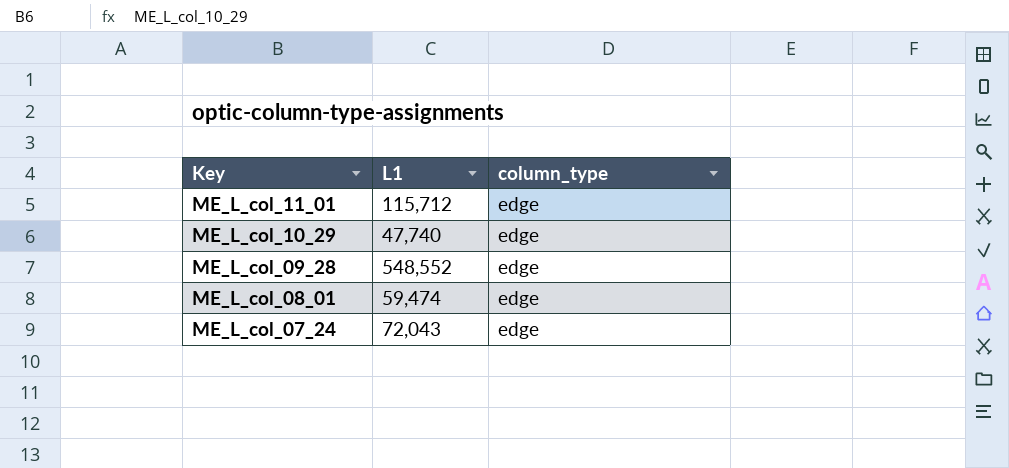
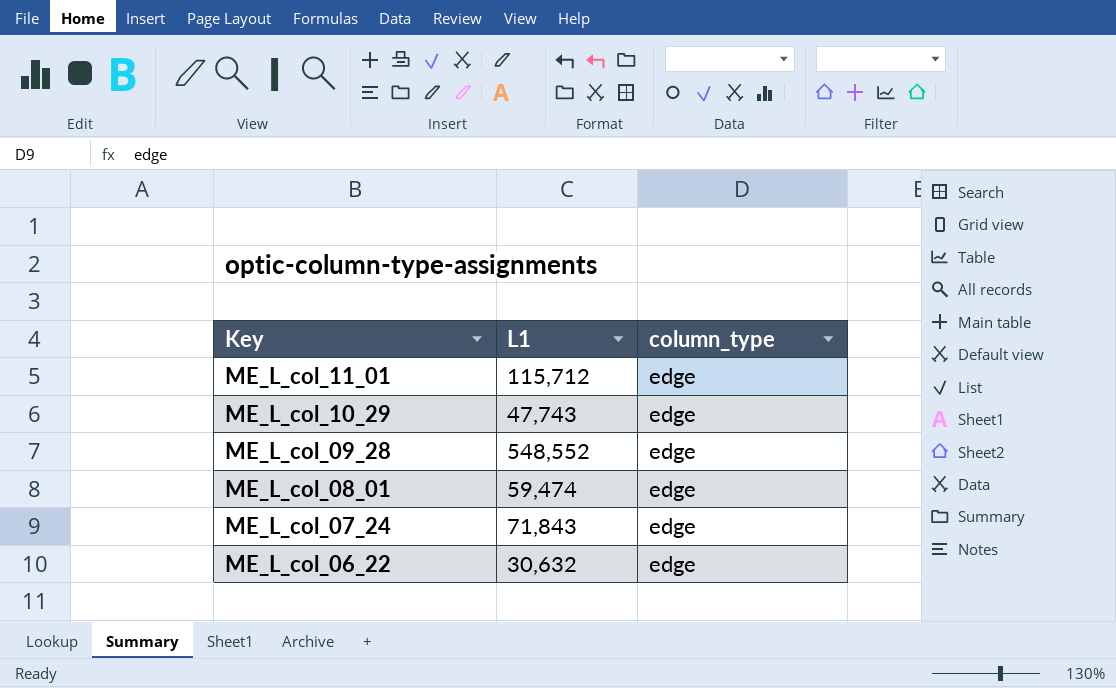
ME_L_col_10_29 | L1: 47,740 -> 47,743
ME_L_col_07_24 | L1: 72,043 -> 71,843
row ME_L_col_06_22: none -> 30,632 | edge

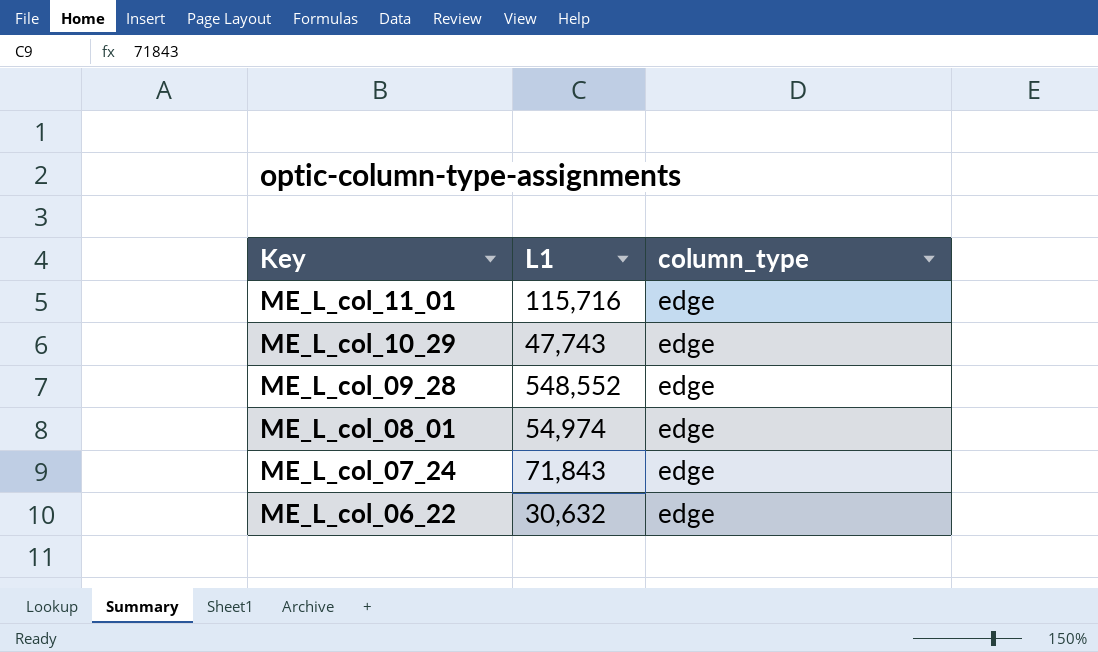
ME_L_col_11_01 | L1: 115,712 -> 115,716
ME_L_col_08_01 | L1: 59,474 -> 54,974

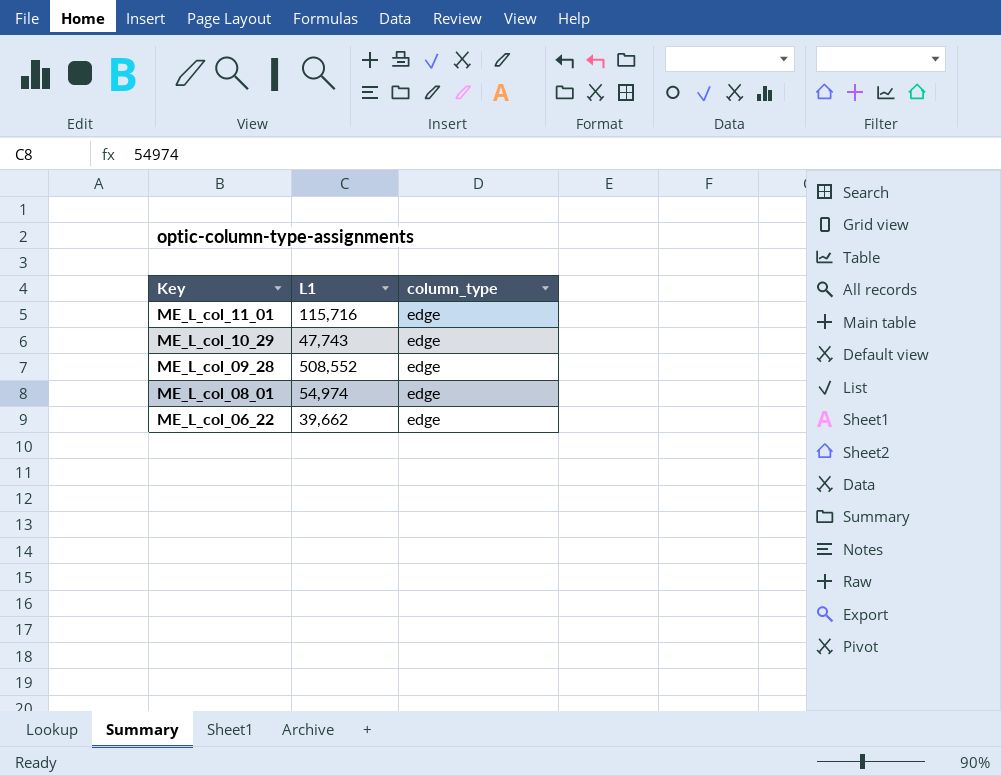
row ME_L_col_07_24: 71,843 | edge -> none
ME_L_col_09_28 | L1: 548,552 -> 508,552
ME_L_col_06_22 | L1: 30,632 -> 39,662

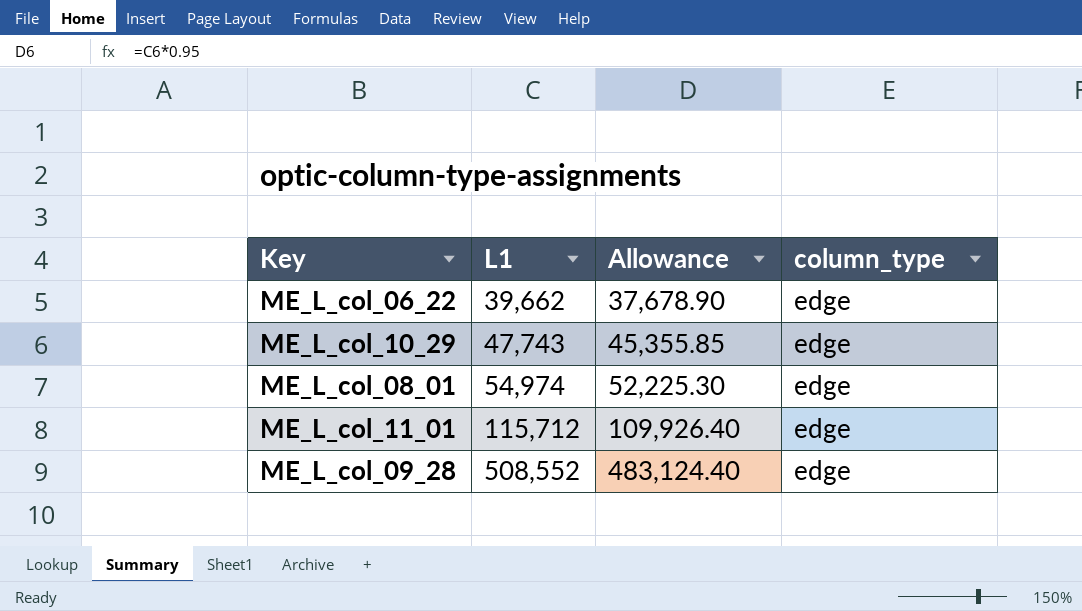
row order: Key descending -> L1 ascending
column Allowance | formula: none -> [L1] * 0.95
ME_L_col_11_01 | L1: 115,716 -> 115,712

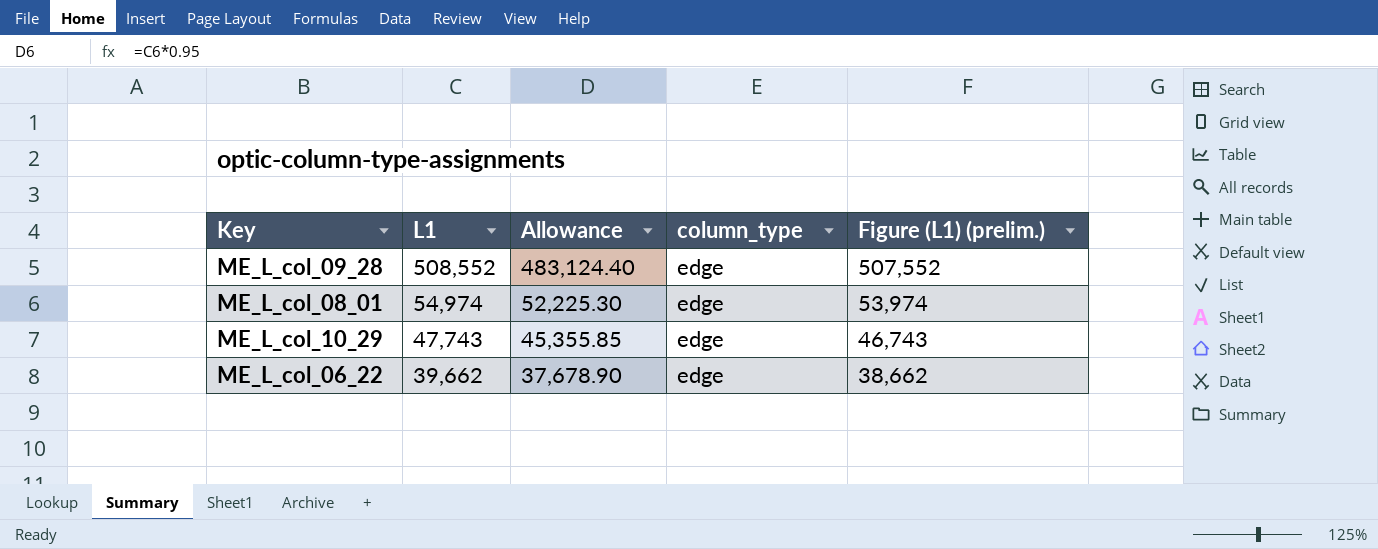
row order: L1 ascending -> L1 descending
column Figure (L1) (prelim.) | formula: none -> [L1] - 1000
row ME_L_col_11_01: 115,712 | 109,926.40 | edge -> none

